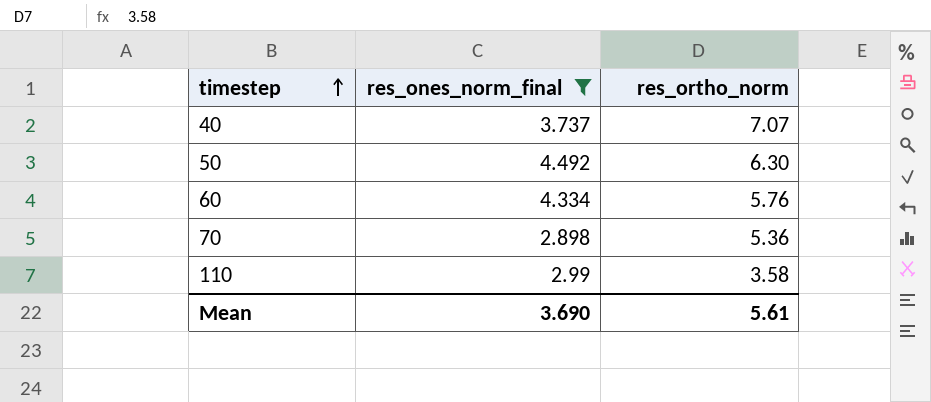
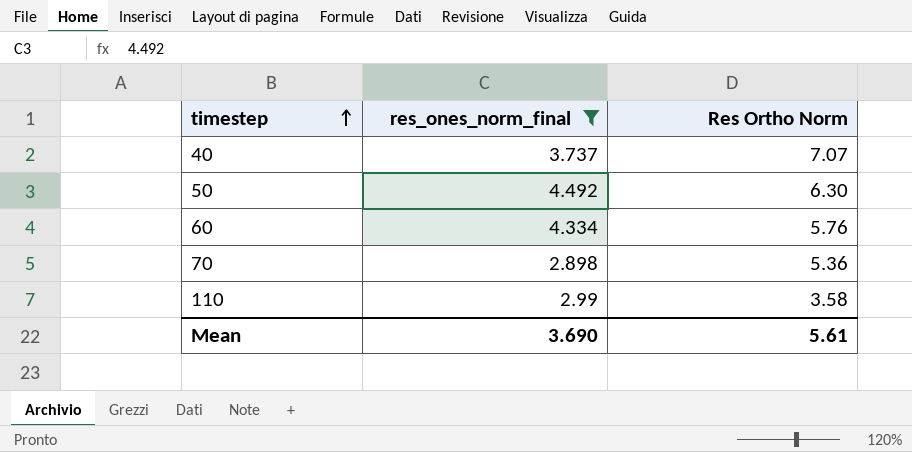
column name: res_ortho_norm -> Res Ortho Norm

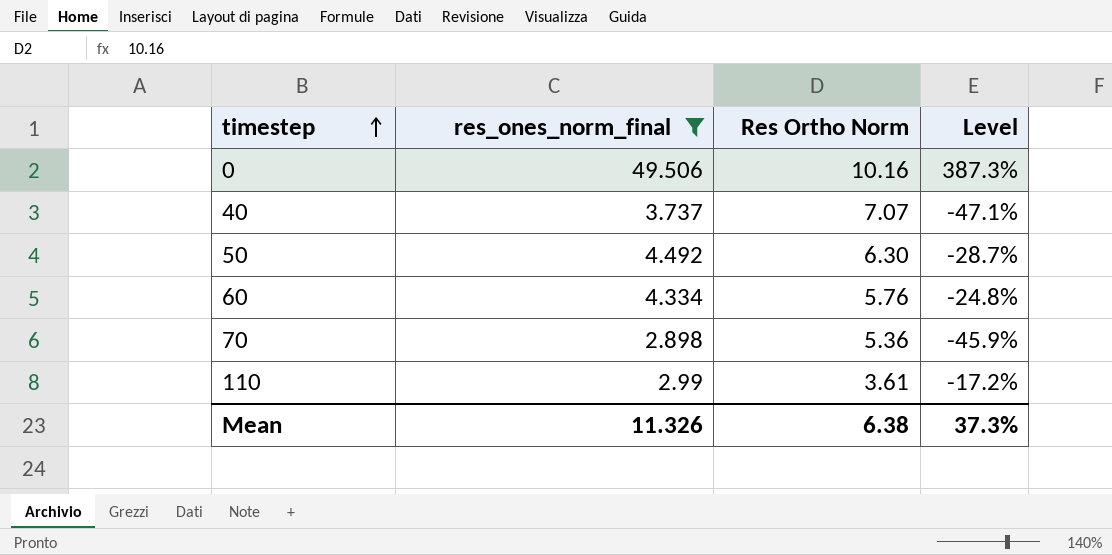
column Level | formula: none -> ([res_ones_norm_final] - [Res Ortho Norm]) / [Res Ortho Norm]
row 0: none -> 49.506 | 10.16 | 387.3%
110 | Res Ortho Norm: 3.58 -> 3.61
Mean | res_ones_norm_final: 3.690 -> 11.326
Mean | Res Ortho Norm: 5.61 -> 6.38

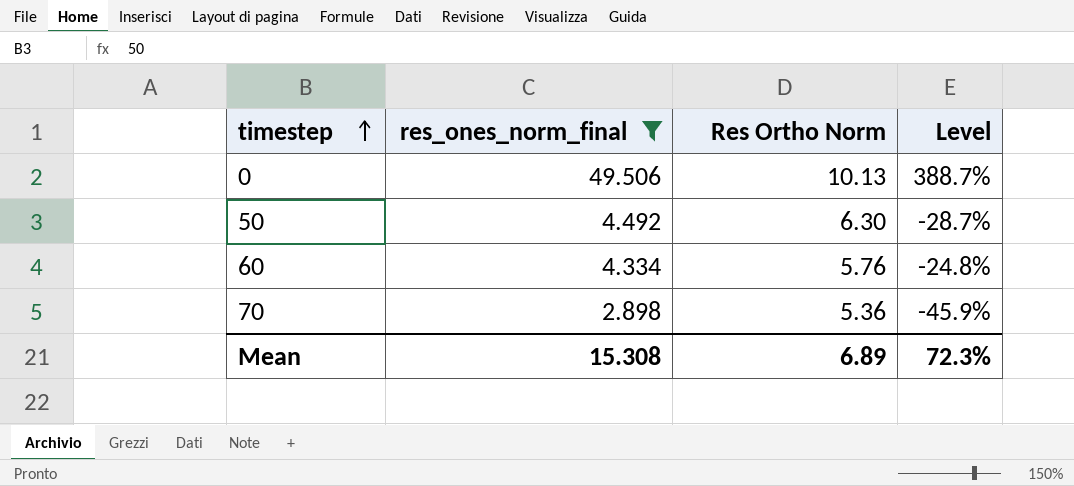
row 40: 3.737 | 7.07 | -47.1% -> none
row 110: 2.99 | 3.61 | -17.2% -> none
0 | Res Ortho Norm: 10.16 -> 10.13
0 | Level: 387.3% -> 388.7%
Mean | res_ones_norm_final: 11.326 -> 15.308
Mean | Res Ortho Norm: 6.38 -> 6.89
Mean | Level: 37.3% -> 72.3%

